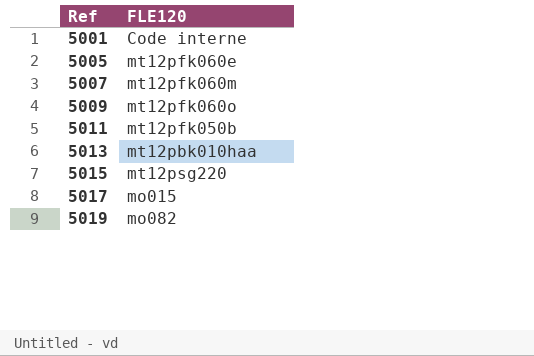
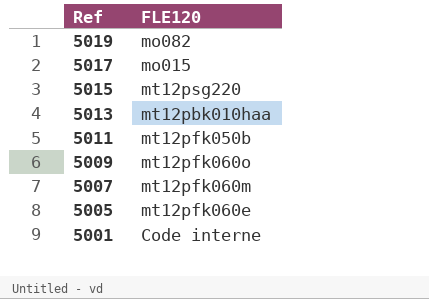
row order: Ref ascending -> Ref descending

